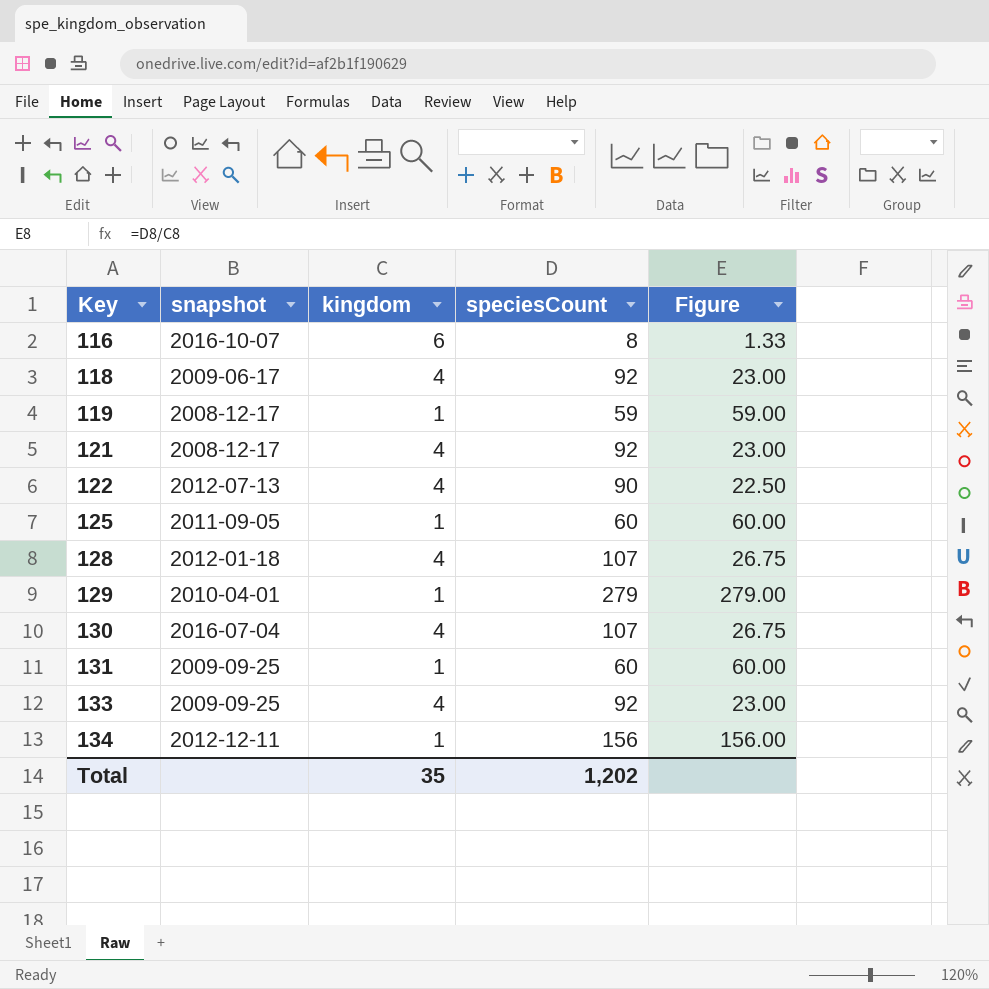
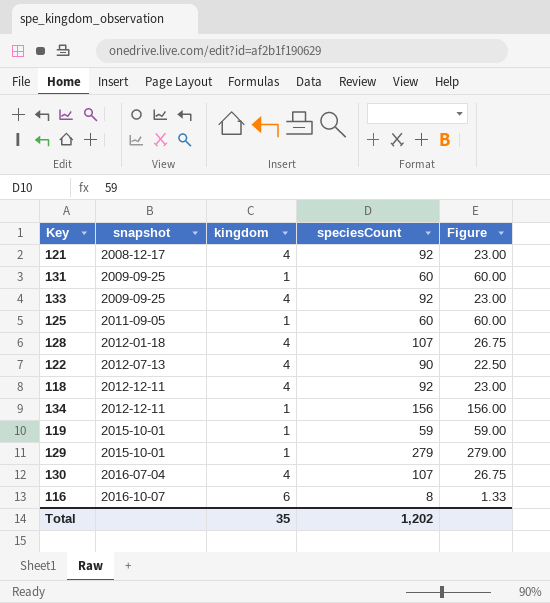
row order: Key ascending -> snapshot ascending
118 | snapshot: 2009-06-17 -> 2012-12-11
119 | snapshot: 2008-12-17 -> 2015-10-01
129 | snapshot: 2010-04-01 -> 2015-10-01

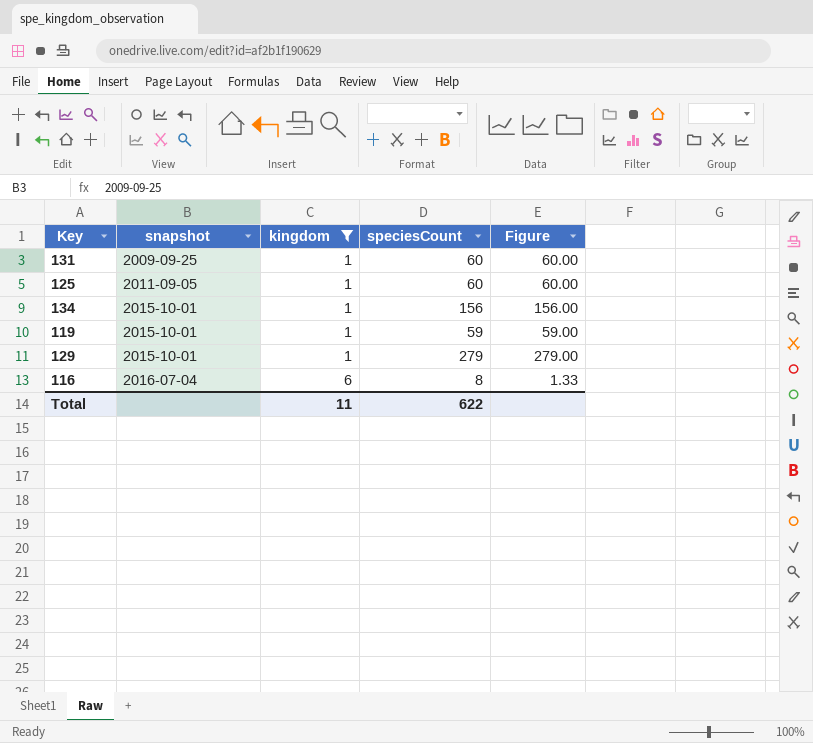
filter: none -> kingdom != 4
134 | snapshot: 2012-12-11 -> 2015-10-01
116 | snapshot: 2016-10-07 -> 2016-07-04
Total | kingdom: 35 -> 11
Total | speciesCount: 1,202 -> 622

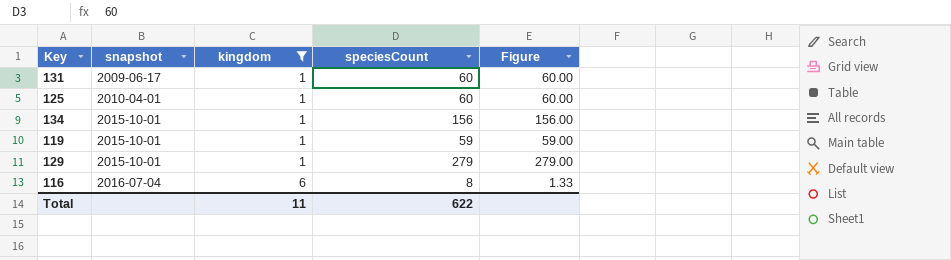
131 | snapshot: 2009-09-25 -> 2009-06-17
125 | snapshot: 2011-09-05 -> 2010-04-01

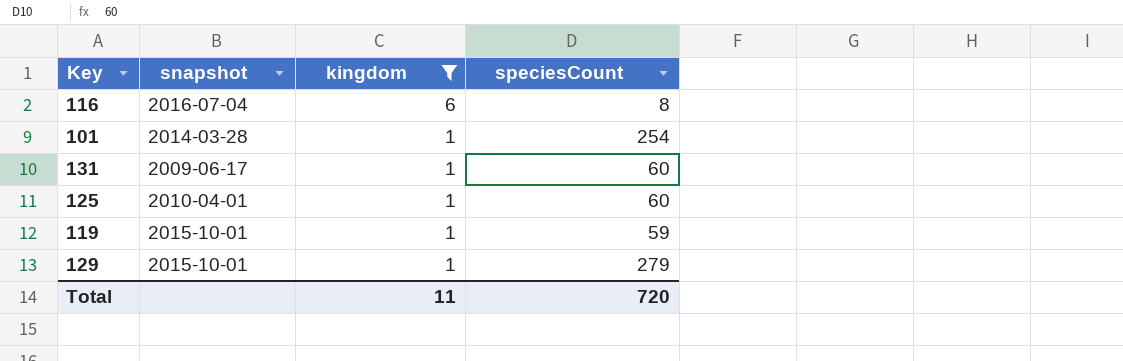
row order: snapshot ascending -> kingdom descending
column Figure | formula: [speciesCount] / [kingdom] -> none
row 134: 2015-10-01 | 1 | 156 | 156.00 -> none
row 101: none -> 2014-03-28 | 1 | 254
Total | speciesCount: 622 -> 720

